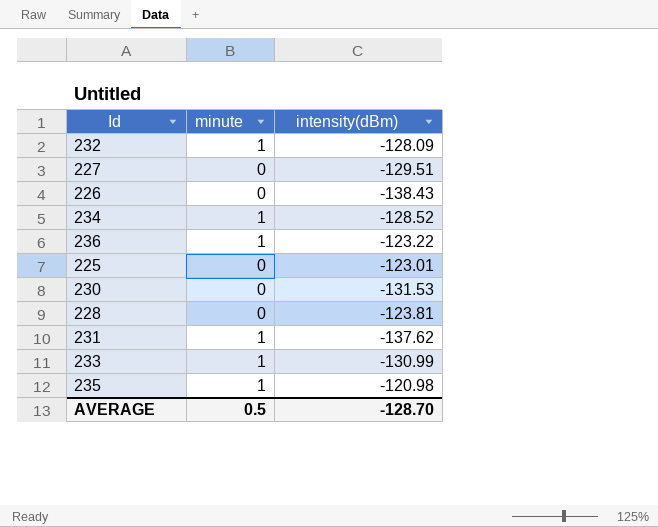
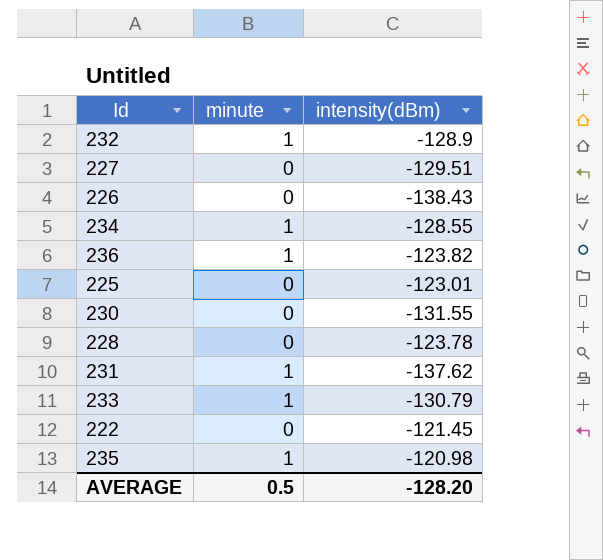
232 | intensity(dBm): -128.09 -> -128.9
234 | intensity(dBm): -128.52 -> -128.55
236 | intensity(dBm): -123.22 -> -123.82
230 | intensity(dBm): -131.53 -> -131.55
228 | intensity(dBm): -123.81 -> -123.78
233 | intensity(dBm): -130.99 -> -130.79
row 222: none -> 0 | -121.45
AVERAGE | intensity(dBm): -128.70 -> -128.20

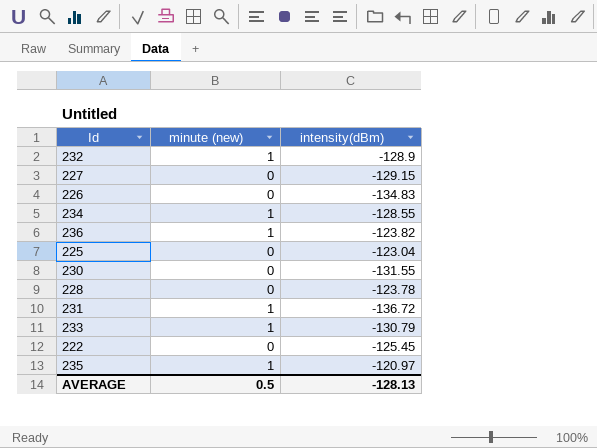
column name: minute -> minute (new)
227 | intensity(dBm): -129.51 -> -129.15
226 | intensity(dBm): -138.43 -> -134.83
225 | intensity(dBm): -123.01 -> -123.04
231 | intensity(dBm): -137.62 -> -136.72
222 | intensity(dBm): -121.45 -> -125.45
235 | intensity(dBm): -120.98 -> -120.97
AVERAGE | intensity(dBm): -128.20 -> -128.13

